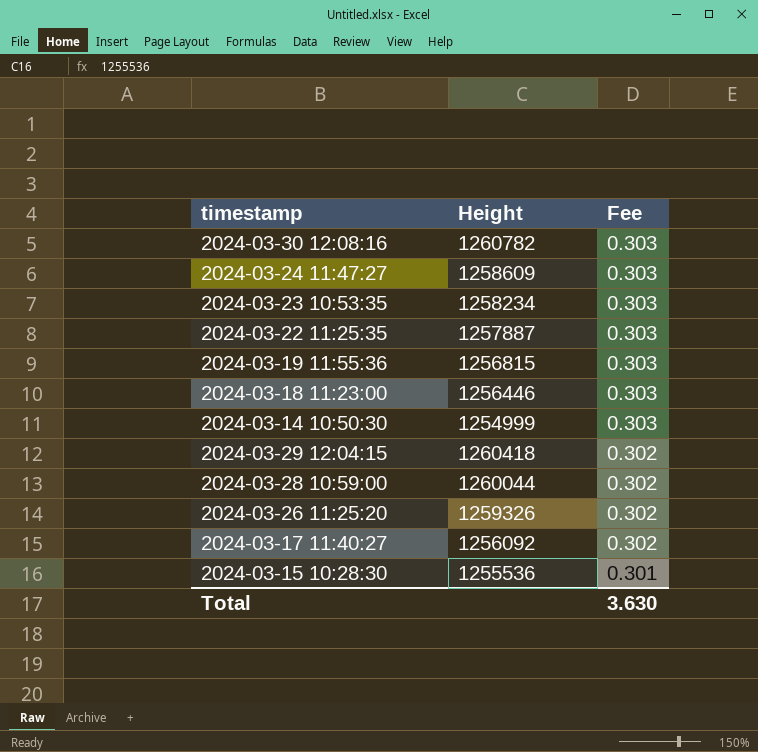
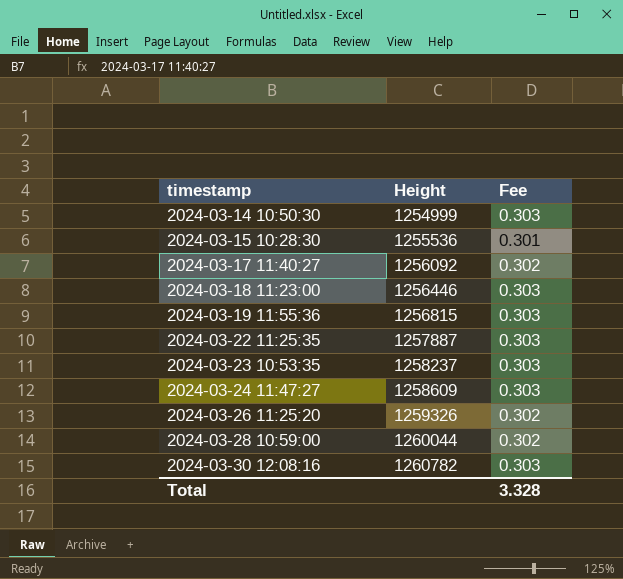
row order: Fee descending -> timestamp ascending
row 2024-03-29 12:04:15: 1260418 | 0.302 -> none
2024-03-23 10:53:35 | Height: 1258234 -> 1258237
Total | Fee: 3.630 -> 3.328

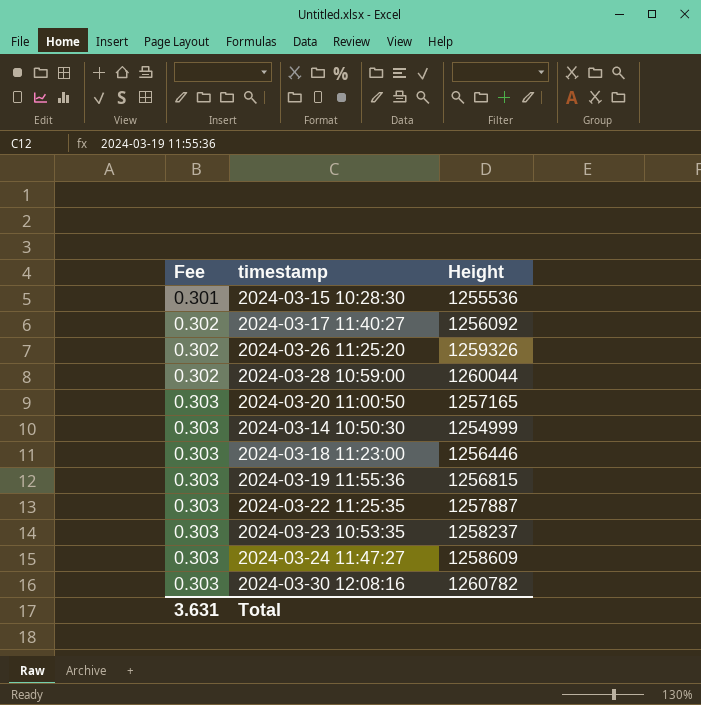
row order: timestamp ascending -> Fee ascending
column Fee | position: 3 -> 1
row 2024-03-20 11:00:50: none -> 0.303 | 1257165
Total | Fee: 3.328 -> 3.631

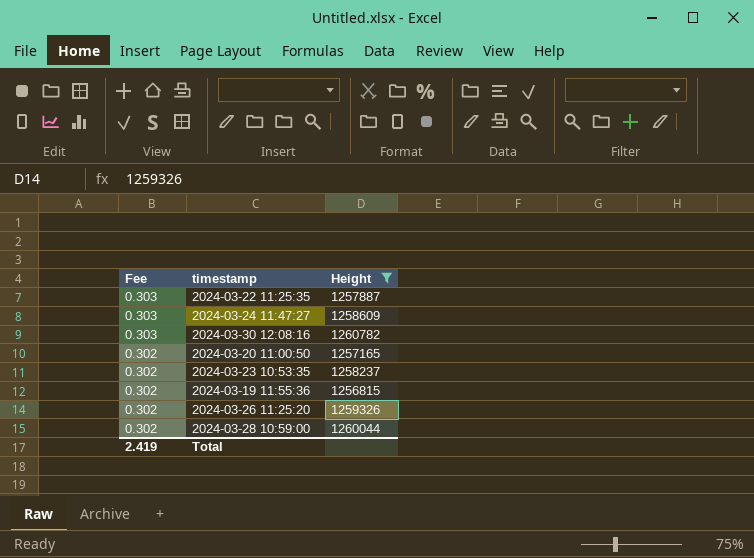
filter: none -> Height >= 1256815
row order: Fee ascending -> Fee descending
2024-03-20 11:00:50 | Fee: 0.303 -> 0.302
2024-03-23 10:53:35 | Fee: 0.303 -> 0.302
2024-03-19 11:55:36 | Fee: 0.303 -> 0.302
Total | Fee: 3.631 -> 2.419

